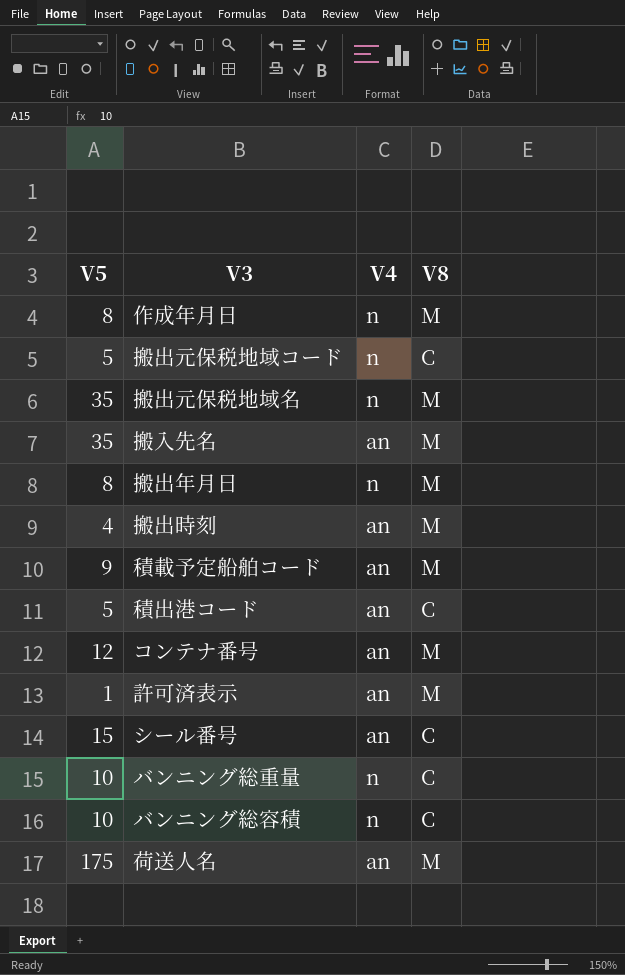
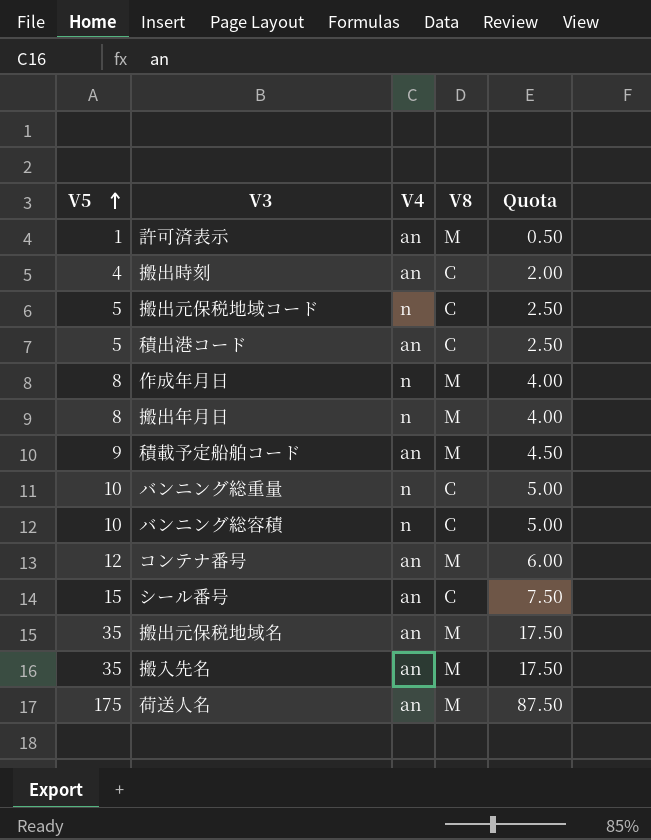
row order: none -> V5 ascending
column Quota | formula: none -> [V5] * 0.5
搬出時刻 | V8: M -> C
搬出元保税地域名 | V4: n -> an

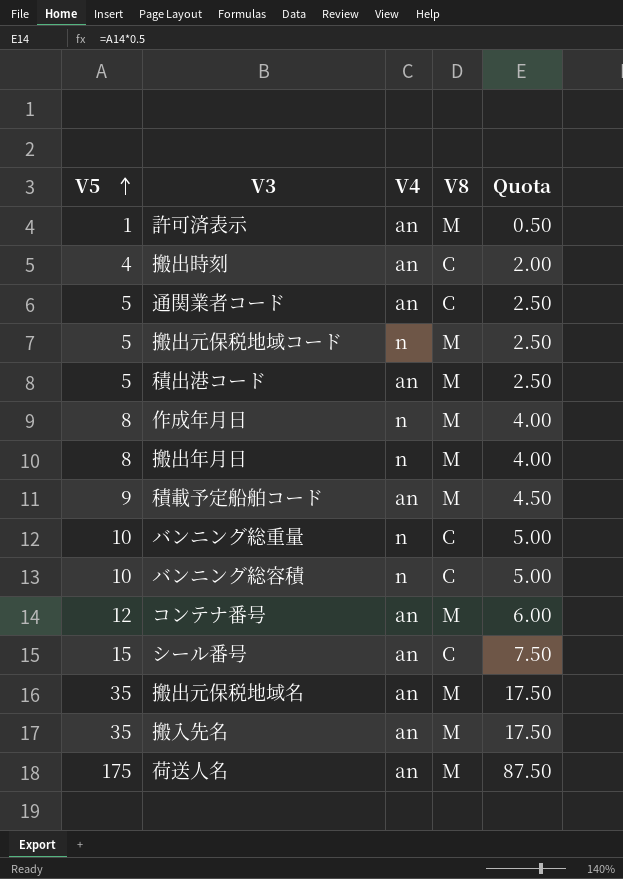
row 通関業者コード: none -> 5 | an | C | 2.50
搬出元保税地域コード | V8: C -> M
積出港コード | V8: C -> M

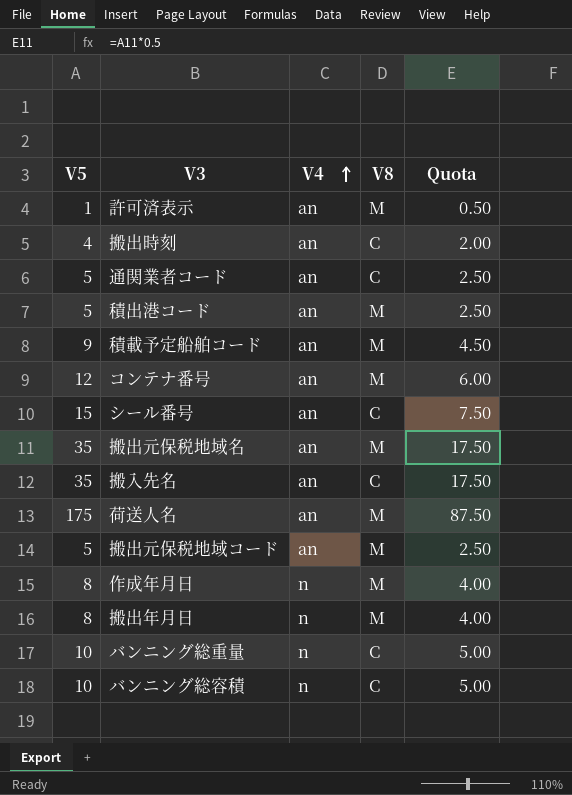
row order: V5 ascending -> V4 ascending
搬入先名 | V8: M -> C
搬出元保税地域コード | V4: n -> an

